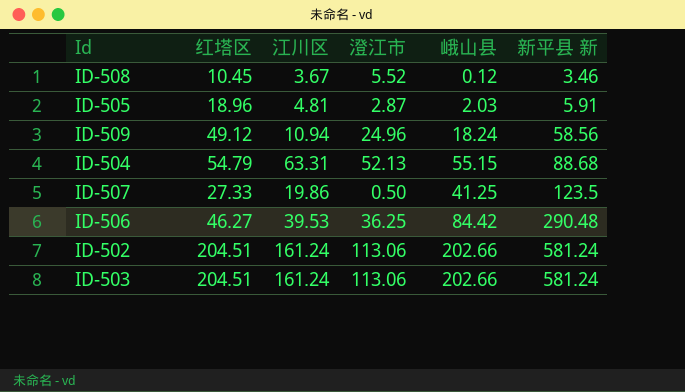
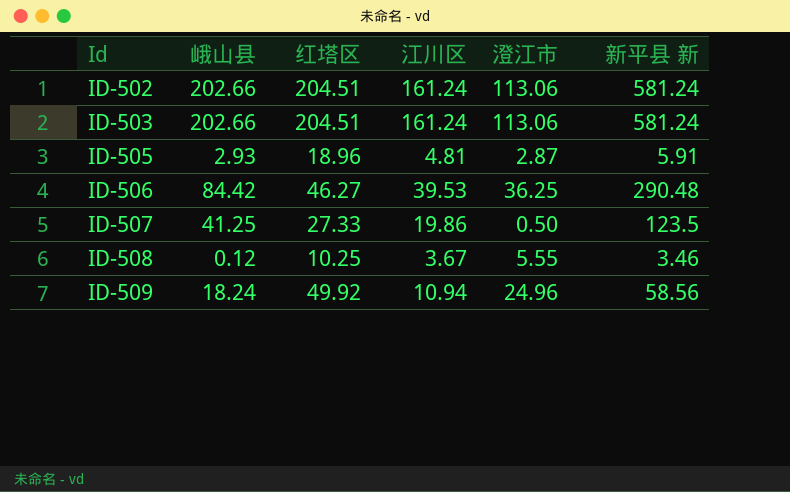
row order: 新平县 新 ascending -> Id ascending
column 峨山县 | position: 5 -> 2
row ID-504: 54.79 | 63.31 | 52.13 | 55.15 | 88.68 -> none
ID-505 | 峨山县: 2.03 -> 2.93
ID-508 | 红塔区: 10.45 -> 10.25
ID-508 | 澄江市: 5.52 -> 5.55
ID-509 | 红塔区: 49.12 -> 49.92

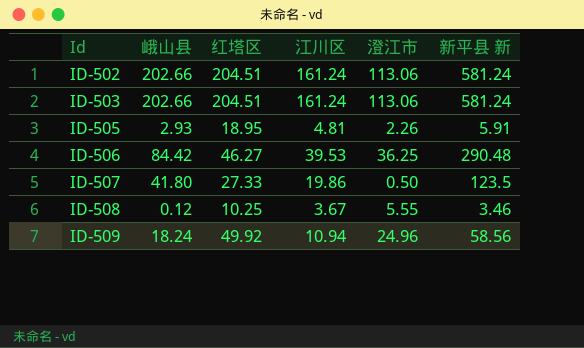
ID-505 | 红塔区: 18.96 -> 18.95
ID-505 | 澄江市: 2.87 -> 2.26
ID-507 | 峨山县: 41.25 -> 41.80

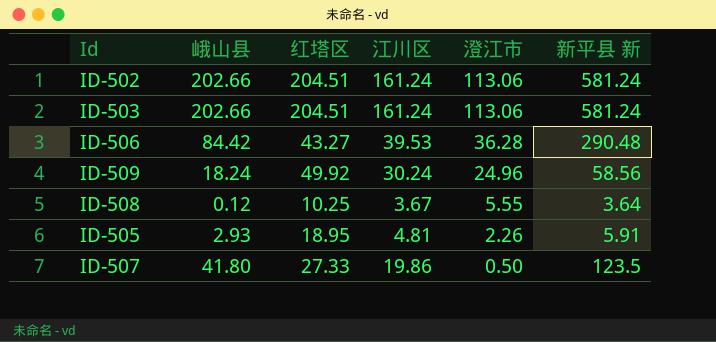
row order: Id ascending -> 澄江市 descending
ID-506 | 红塔区: 46.27 -> 43.27
ID-506 | 澄江市: 36.25 -> 36.28
ID-509 | 江川区: 10.94 -> 30.24
ID-508 | 新平县 新: 3.46 -> 3.64

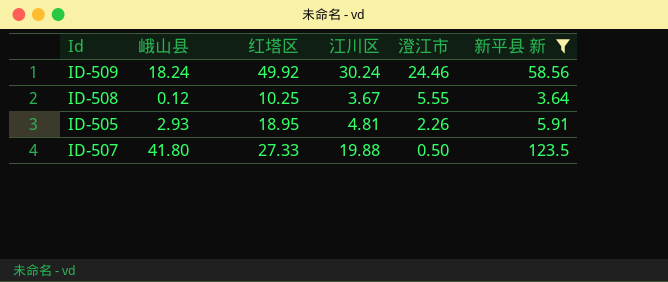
filter: none -> 新平县 新 <= 123.5
ID-509 | 澄江市: 24.96 -> 24.46
ID-507 | 江川区: 19.86 -> 19.88

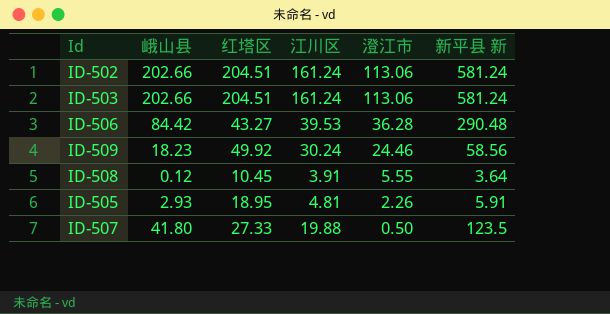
filter: 新平县 新 <= 123.5 -> none
ID-509 | 峨山县: 18.24 -> 18.23
ID-508 | 红塔区: 10.25 -> 10.45
ID-508 | 江川区: 3.67 -> 3.91

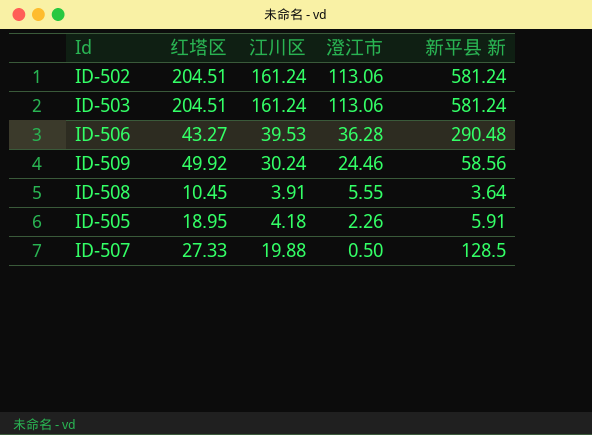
column 峨山县 | position: 2 -> none
ID-505 | 江川区: 4.81 -> 4.18
ID-507 | 新平县 新: 123.5 -> 128.5

